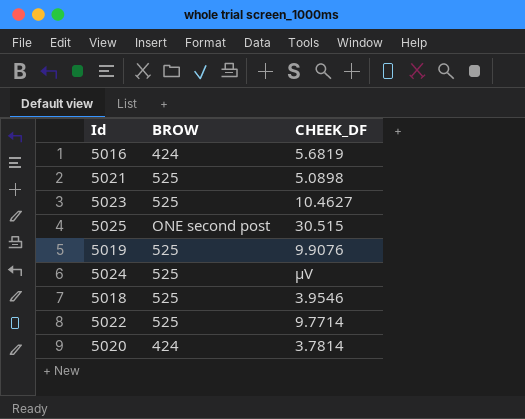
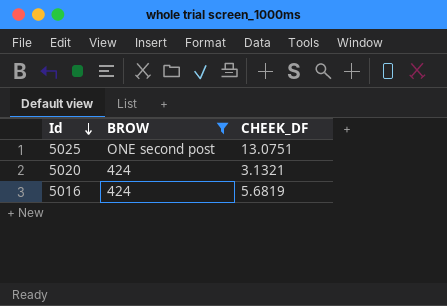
filter: none -> BROW != 525
row order: none -> Id descending
5025 | CHEEK_DF: 30.515 -> 13.0751
5020 | CHEEK_DF: 3.7814 -> 3.1321

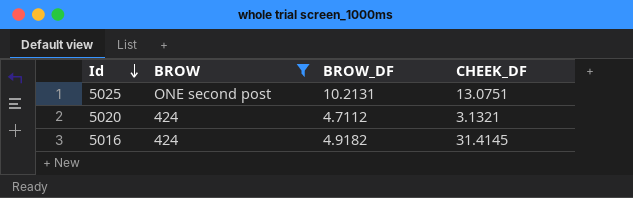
column BROW_DF | position: none -> 3
5016 | CHEEK_DF: 5.6819 -> 31.4145

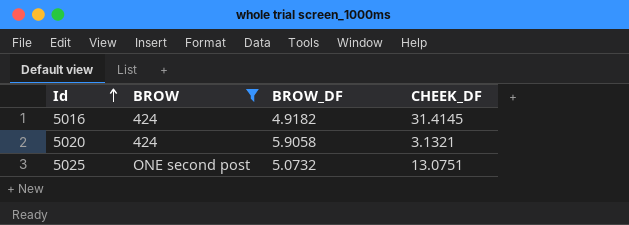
row order: Id descending -> Id ascending
5020 | BROW_DF: 4.7112 -> 5.9058
5025 | BROW_DF: 10.2131 -> 5.0732

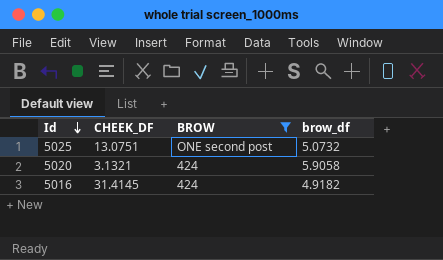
row order: Id ascending -> Id descending
column CHEEK_DF | position: 4 -> 2
column name: BROW_DF -> brow_df

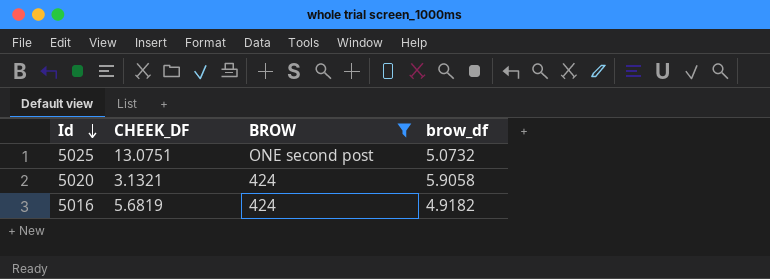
5016 | CHEEK_DF: 31.4145 -> 5.6819

